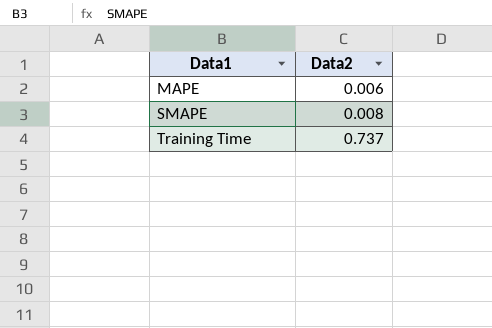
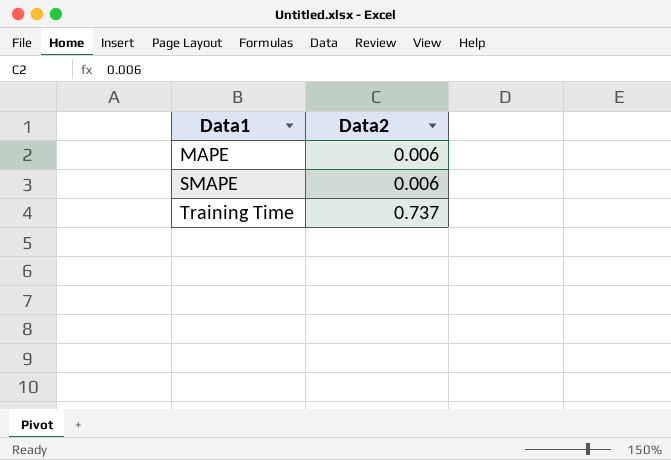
SMAPE | Data2: 0.008 -> 0.006

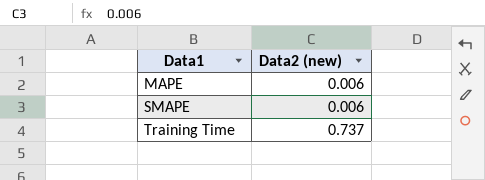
column name: Data2 -> Data2 (new)

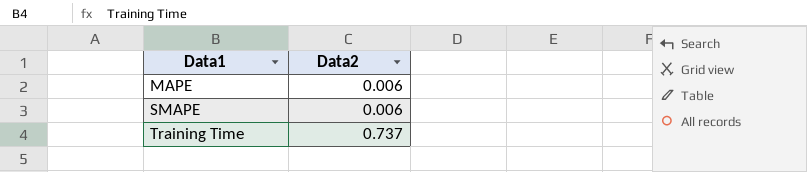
column name: Data2 (new) -> Data2

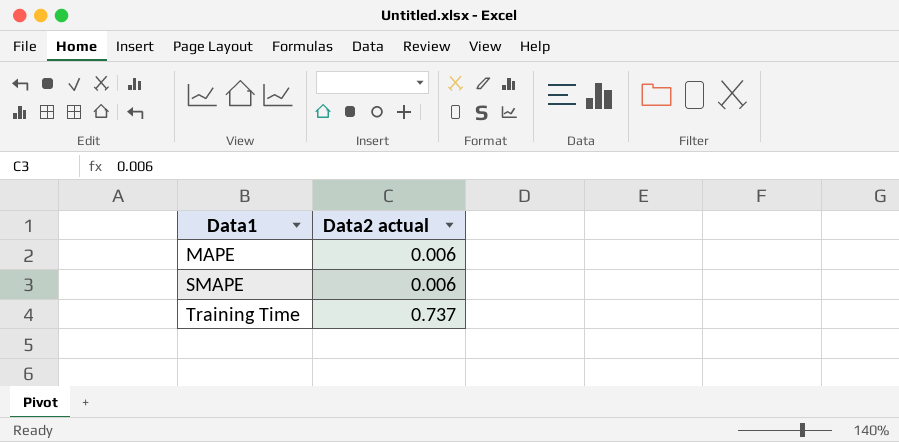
column name: Data2 -> Data2 actual

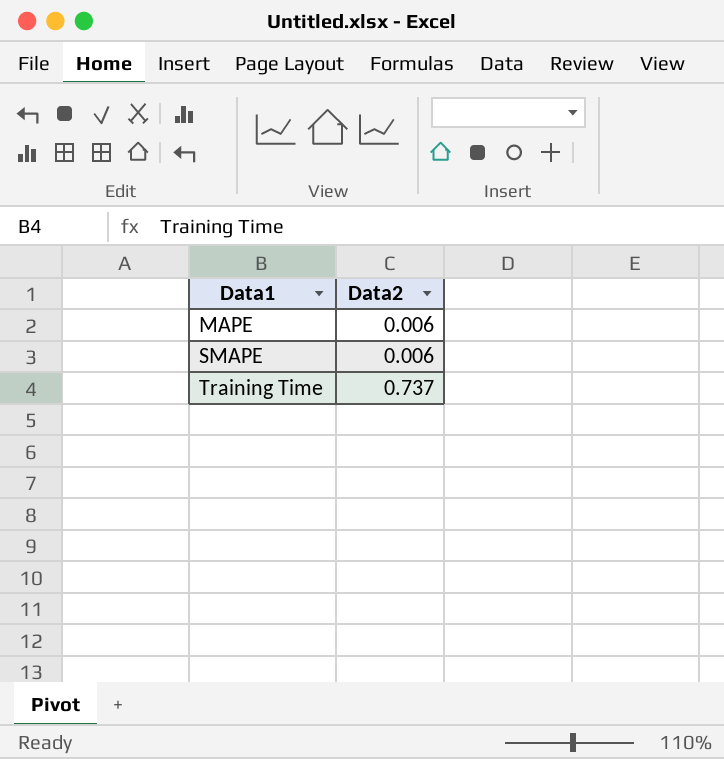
column name: Data2 actual -> Data2

